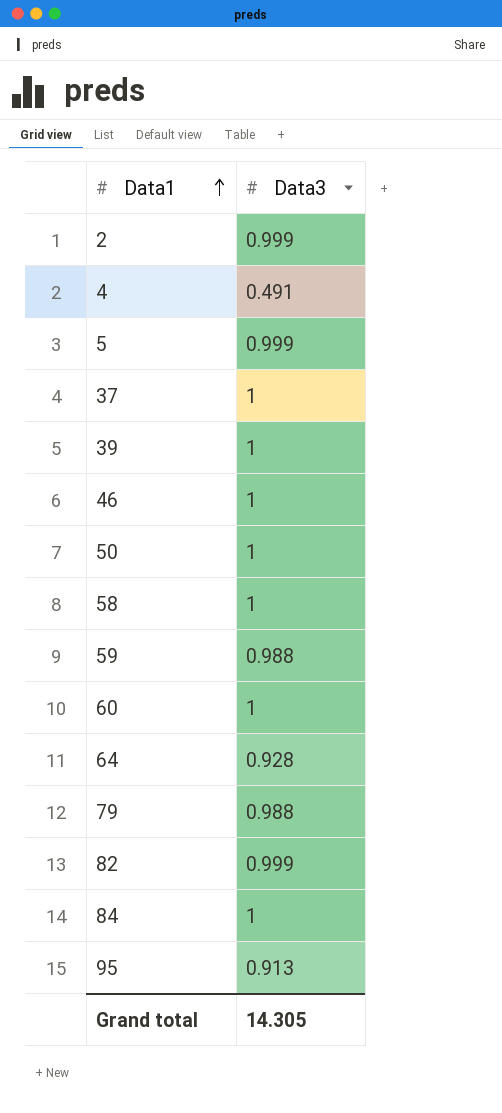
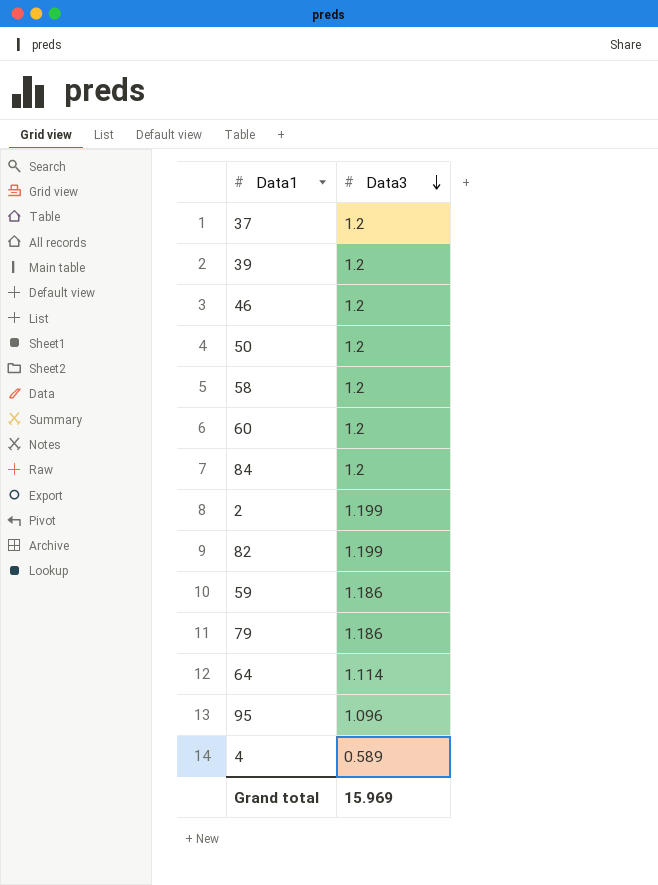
row order: Data1 ascending -> Data3 descending
row 5: 0.999 -> none
37 | Data3: 1 -> 1.2
39 | Data3: 1 -> 1.2
46 | Data3: 1 -> 1.2
50 | Data3: 1 -> 1.2
58 | Data3: 1 -> 1.2
60 | Data3: 1 -> 1.2
84 | Data3: 1 -> 1.2
2 | Data3: 0.999 -> 1.199
82 | Data3: 0.999 -> 1.199
59 | Data3: 0.988 -> 1.186
79 | Data3: 0.988 -> 1.186
64 | Data3: 0.928 -> 1.114
95 | Data3: 0.913 -> 1.096
4 | Data3: 0.491 -> 0.589
Grand total | Data3: 14.305 -> 15.969

